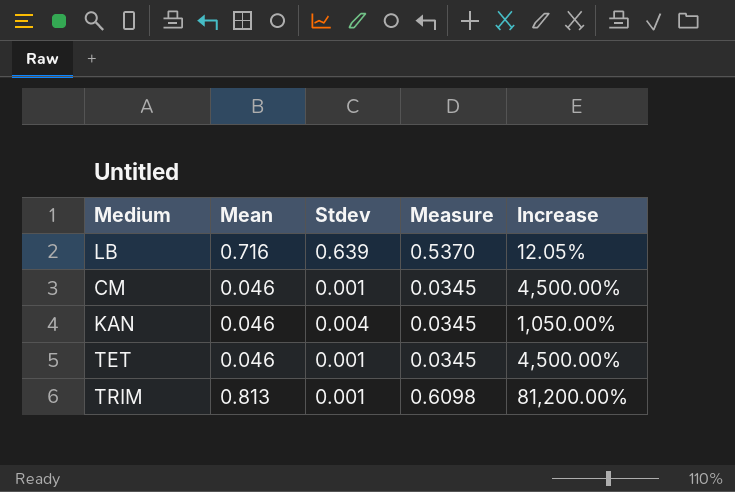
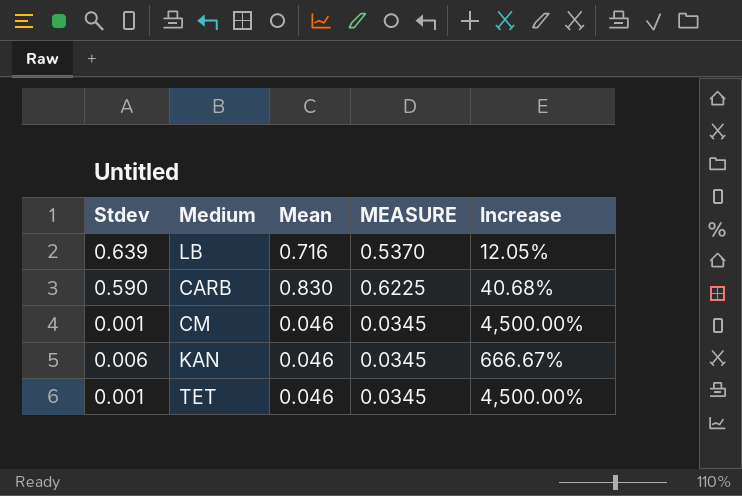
column Stdev | position: 3 -> 1
column name: Measure -> MEASURE
row TRIM: 0.813 | 0.001 | 0.6098 | 81,200.00% -> none
row CARB: none -> 0.590 | 0.830 | 0.6225 | 40.68%
KAN | Stdev: 0.004 -> 0.006
KAN | Increase: 1,050.00% -> 666.67%

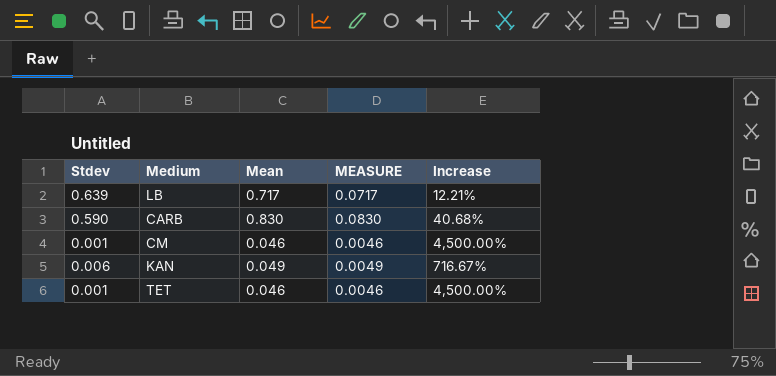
column MEASURE | formula: [Mean] * 0.75 -> [Mean] * 0.1
LB | Mean: 0.716 -> 0.717
LB | Increase: 12.05% -> 12.21%
KAN | Mean: 0.046 -> 0.049
KAN | Increase: 666.67% -> 716.67%

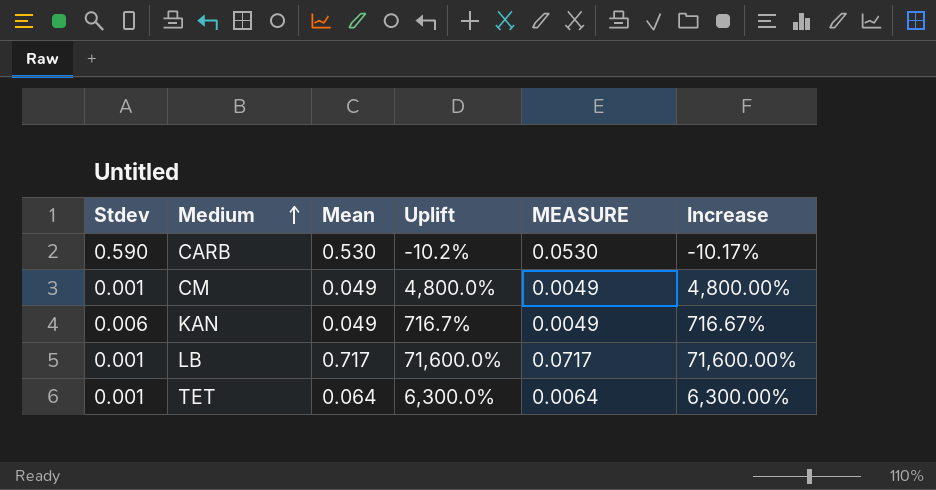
row order: none -> Medium ascending
column Uplift | formula: none -> ([Mean] - [Stdev]) / [Stdev]
CARB | Mean: 0.830 -> 0.530
CARB | MEASURE: 0.0830 -> 0.0530
CARB | Increase: 40.68% -> -10.17%
CM | Mean: 0.046 -> 0.049
CM | MEASURE: 0.0046 -> 0.0049
CM | Increase: 4,500.00% -> 4,800.00%
LB | Stdev: 0.639 -> 0.001
LB | Increase: 12.21% -> 71,600.00%
TET | Mean: 0.046 -> 0.064
TET | MEASURE: 0.0046 -> 0.0064
TET | Increase: 4,500.00% -> 6,300.00%

